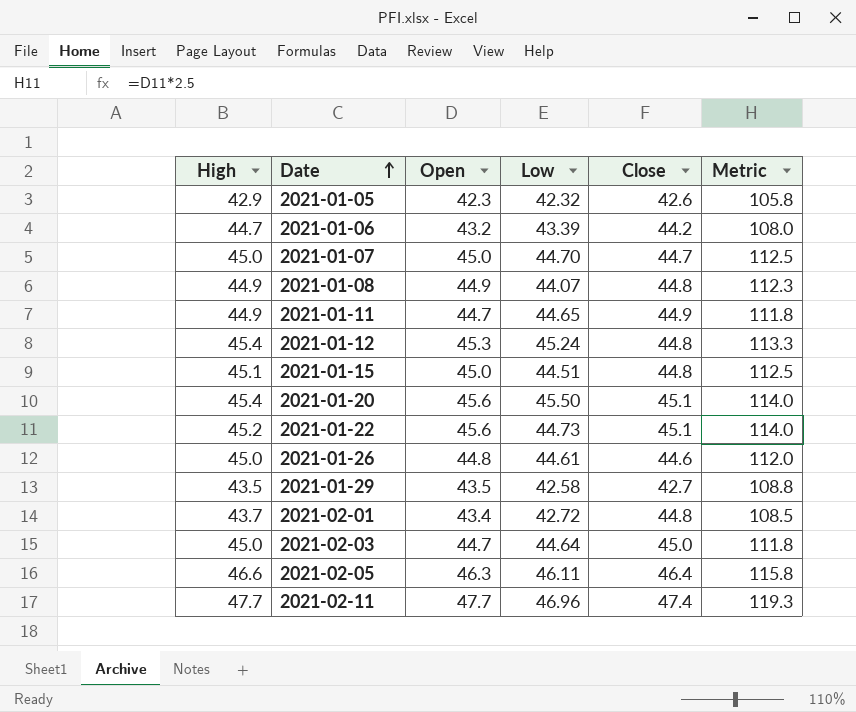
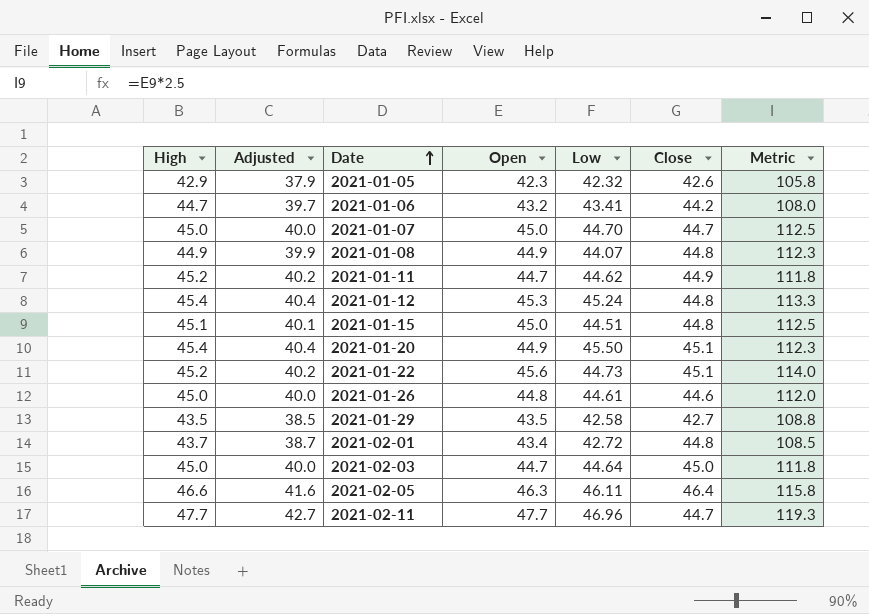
column Adjusted | formula: none -> [High] - 5
2021-01-06 | Low: 43.39 -> 43.41
2021-01-11 | High: 44.9 -> 45.2
2021-01-11 | Low: 44.65 -> 44.62
2021-01-20 | Open: 45.6 -> 44.9
2021-01-20 | Metric: 114.0 -> 112.3
2021-02-11 | Close: 47.4 -> 44.7

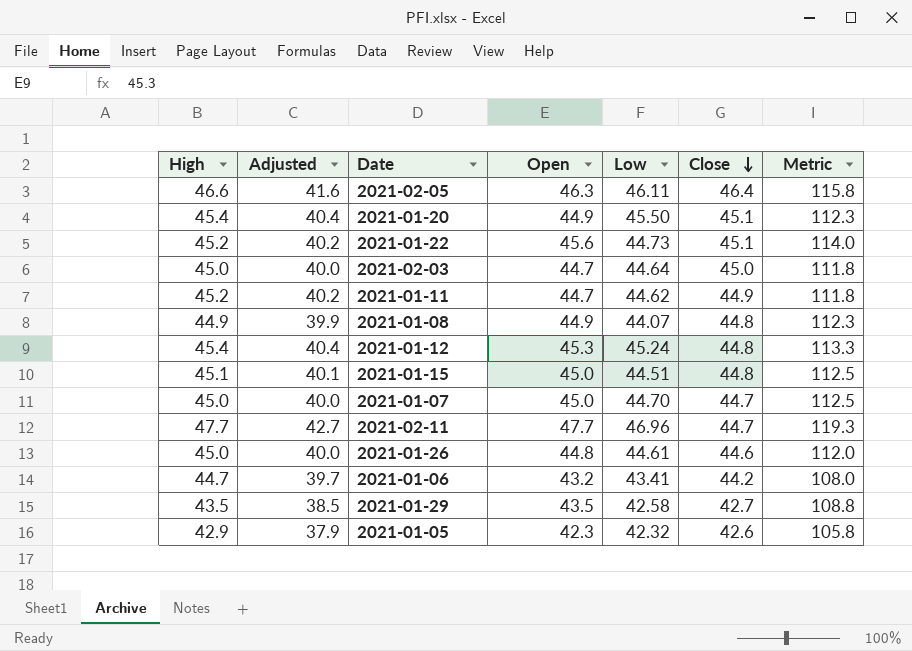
row order: Date ascending -> Close descending
row 2021-02-01: 43.7 | 38.7 | 43.4 | 42.72 | 44.8 | 108.5 -> none

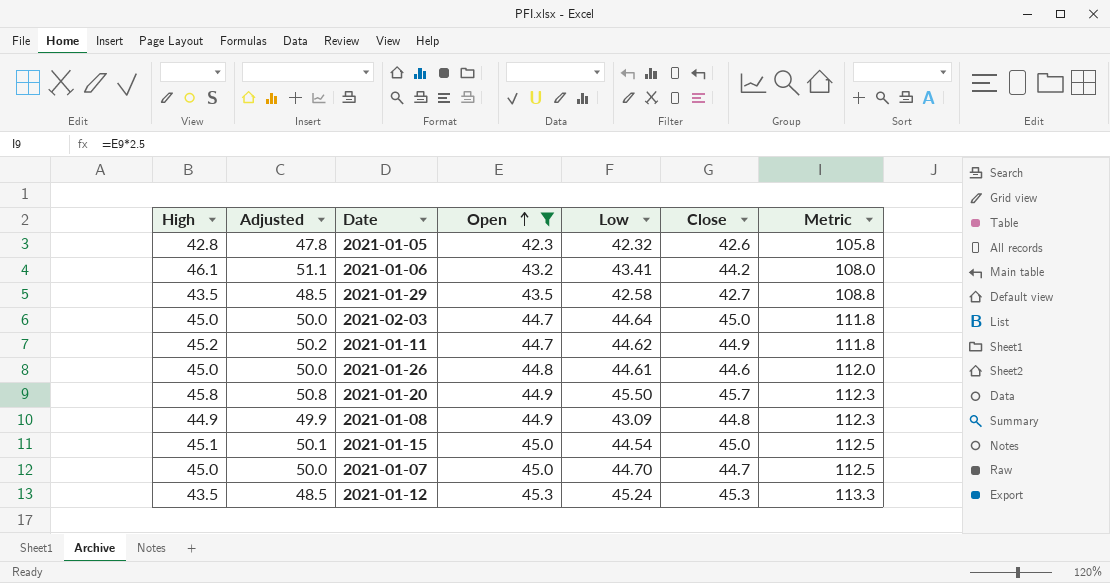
filter: none -> Open <= 45.3
row order: Close descending -> Open ascending
column Adjusted | formula: [High] - 5 -> [High] + 5
2021-01-05 | High: 42.9 -> 42.8
2021-01-06 | High: 44.7 -> 46.1
2021-01-20 | High: 45.4 -> 45.8
2021-01-20 | Close: 45.1 -> 45.7
2021-01-08 | Low: 44.07 -> 43.09
2021-01-15 | Low: 44.51 -> 44.54
2021-01-15 | Close: 44.8 -> 45.0
2021-01-12 | High: 45.4 -> 43.5
2021-01-12 | Close: 44.8 -> 45.3

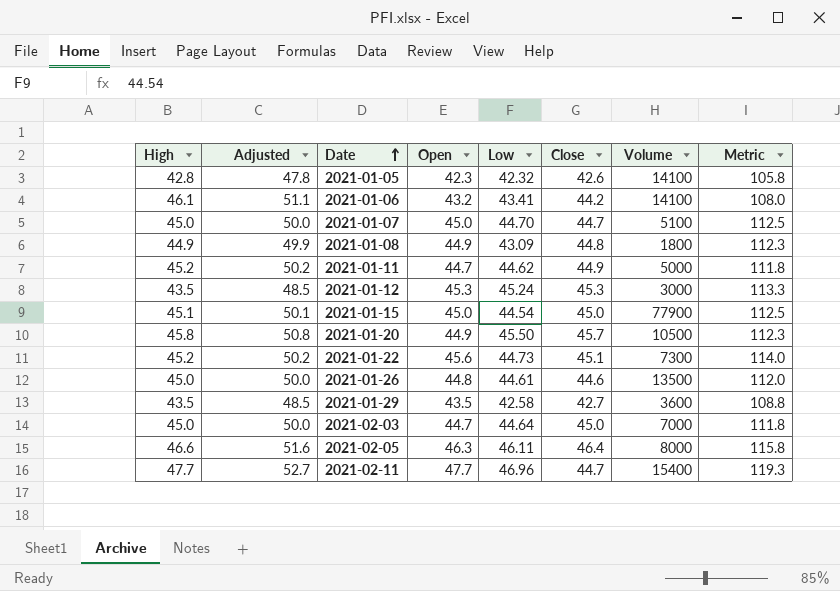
filter: Open <= 45.3 -> none
row order: Open ascending -> Date ascending
column Volume | position: none -> 7

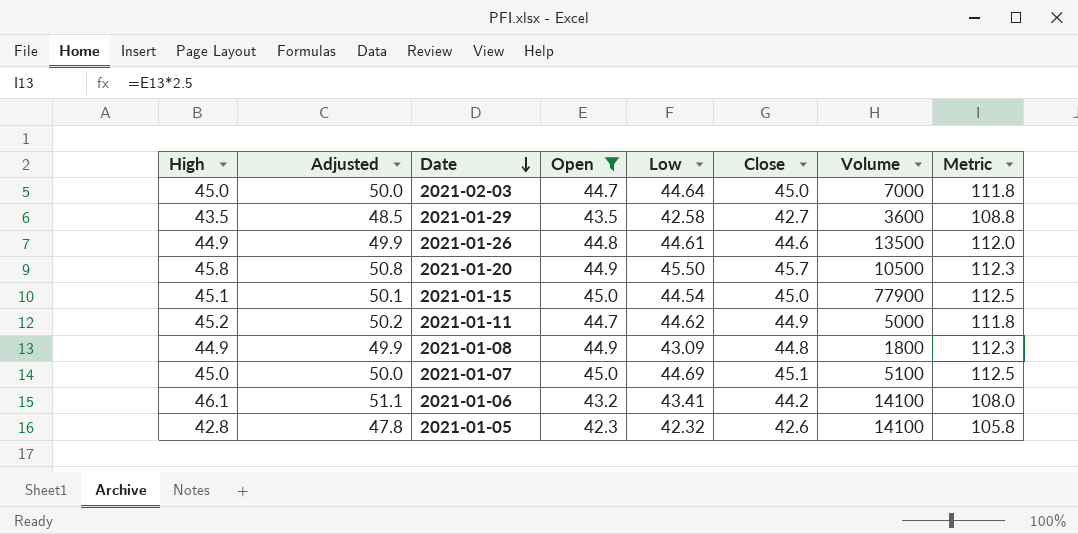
filter: none -> Open <= 45.0
row order: Date ascending -> Date descending
2021-01-26 | High: 45.0 -> 44.9
2021-01-26 | Adjusted: 50.0 -> 49.9
2021-01-07 | Low: 44.70 -> 44.69
2021-01-07 | Close: 44.7 -> 45.1

